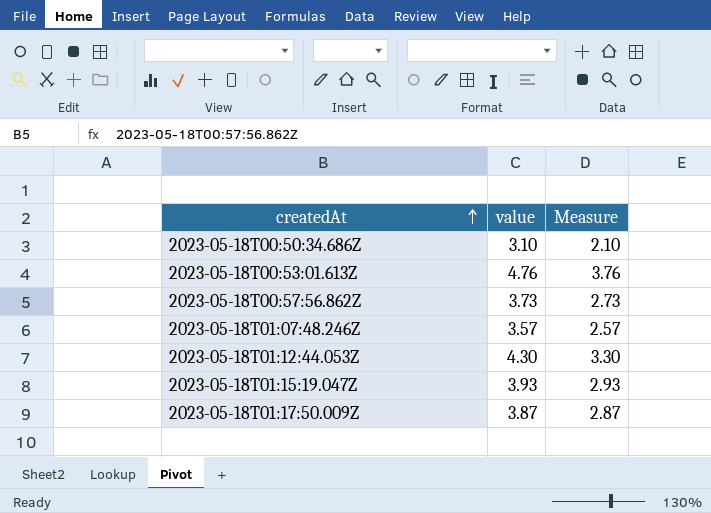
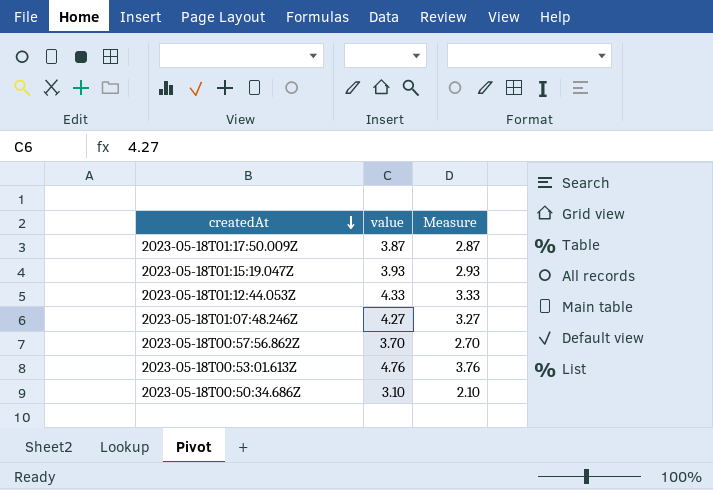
row order: createdAt ascending -> createdAt descending
2023-05-18T01:12:44.053Z | value: 4.30 -> 4.33
2023-05-18T01:12:44.053Z | Measure: 3.30 -> 3.33
2023-05-18T01:07:48.246Z | value: 3.57 -> 4.27
2023-05-18T01:07:48.246Z | Measure: 2.57 -> 3.27
2023-05-18T00:57:56.862Z | value: 3.73 -> 3.70
2023-05-18T00:57:56.862Z | Measure: 2.73 -> 2.70

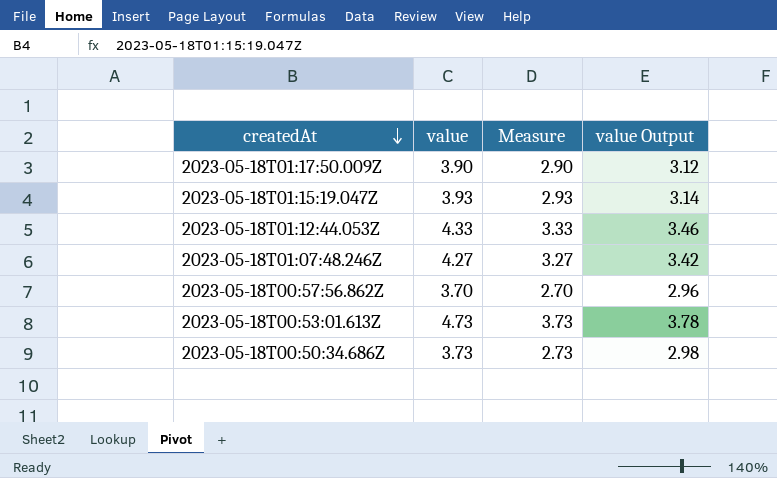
column value Output | formula: none -> [value] * 0.8
2023-05-18T01:17:50.009Z | value: 3.87 -> 3.90
2023-05-18T01:17:50.009Z | Measure: 2.87 -> 2.90
2023-05-18T00:53:01.613Z | value: 4.76 -> 4.73
2023-05-18T00:53:01.613Z | Measure: 3.76 -> 3.73
2023-05-18T00:50:34.686Z | value: 3.10 -> 3.73
2023-05-18T00:50:34.686Z | Measure: 2.10 -> 2.73

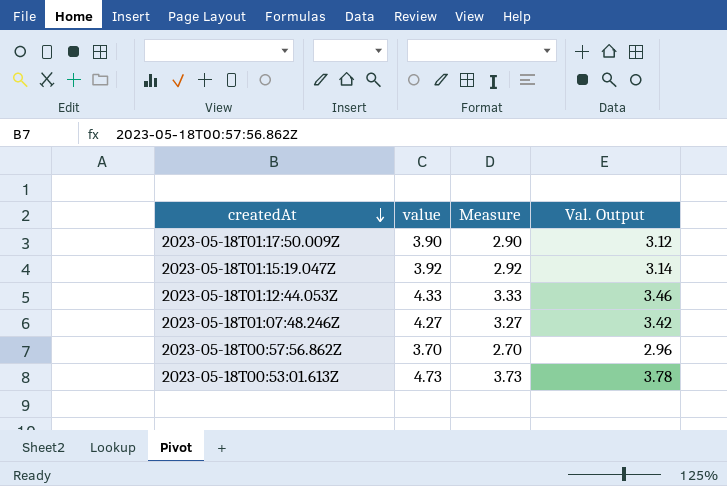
column name: value Output -> Val. Output
row 2023-05-18T00:50:34.686Z: 3.73 | 2.73 | 2.98 -> none
2023-05-18T01:15:19.047Z | value: 3.93 -> 3.92
2023-05-18T01:15:19.047Z | Measure: 2.93 -> 2.92

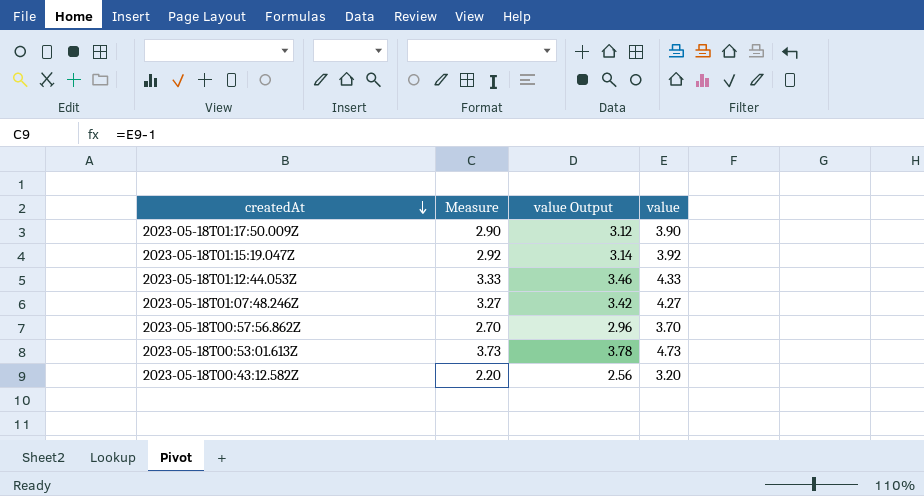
column name: Val. Output -> value Output
column value | position: 2 -> 4
row 2023-05-18T00:43:12.582Z: none -> 2.20 | 2.56 | 3.20

